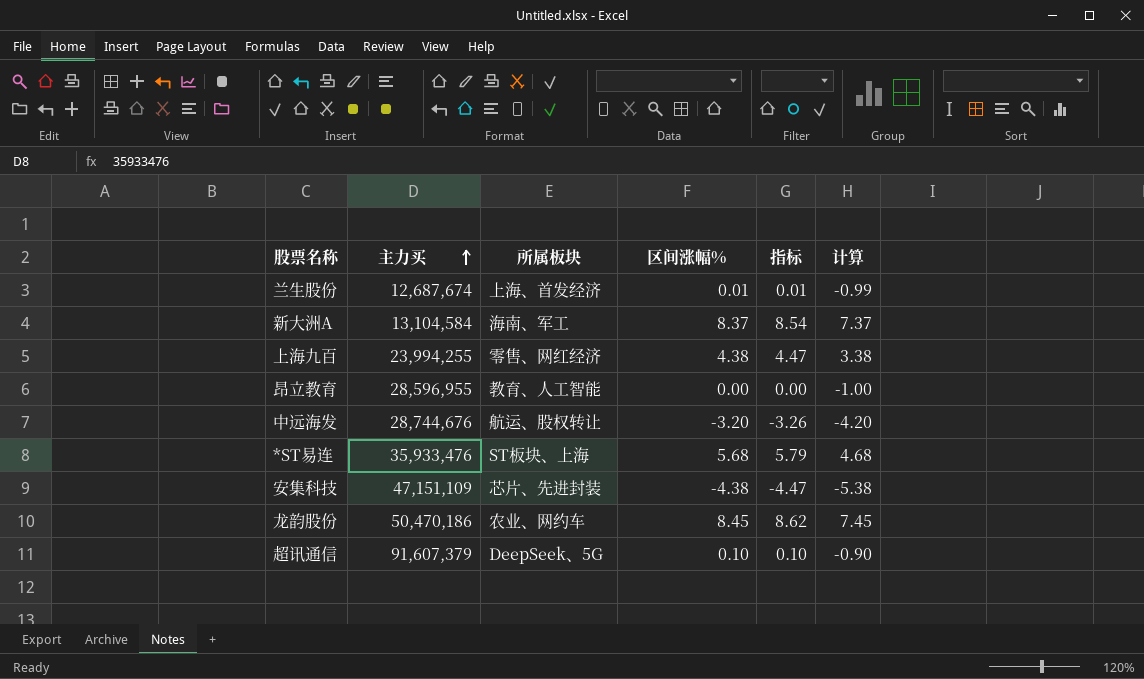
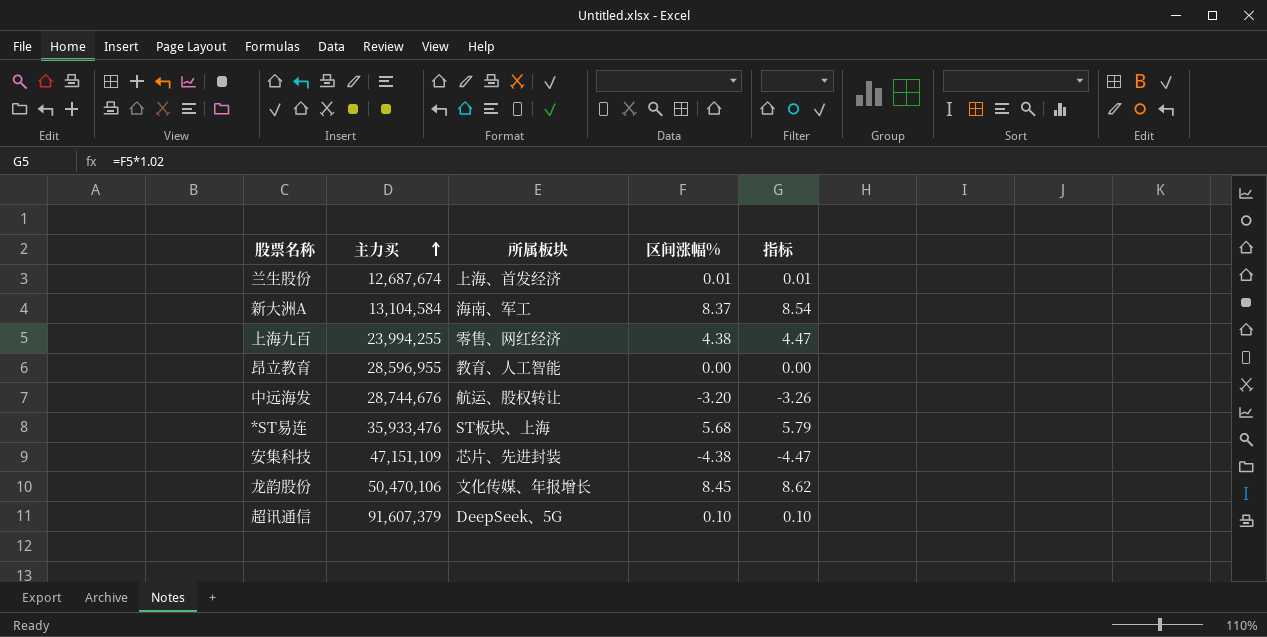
column 计算 | formula: [区间涨幅%] - 1 -> none
龙韵股份 | 主力买: 50,470,186 -> 50,470,106
龙韵股份 | 所属板块: 农业、网约车 -> 文化传媒、年报增长

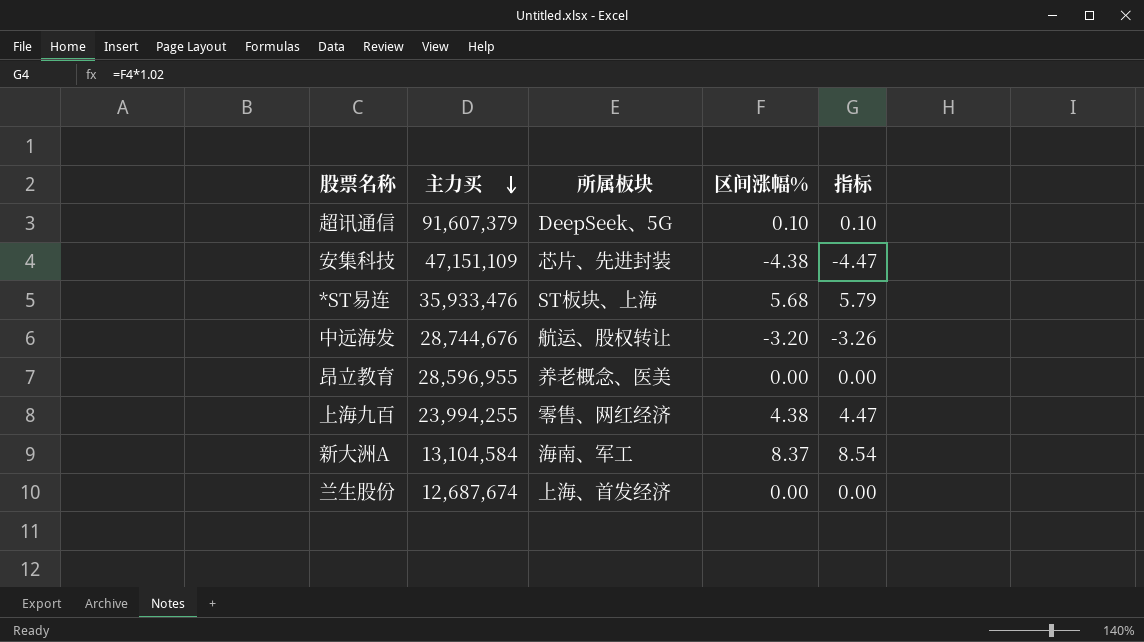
row order: 主力买 ascending -> 主力买 descending
row 龙韵股份: 50,470,106 | 文化传媒、年报增长 | 8.45 | 8.62 -> none
昂立教育 | 所属板块: 教育、人工智能 -> 养老概念、医美
兰生股份 | 区间涨幅%: 0.01 -> 0.00
兰生股份 | 指标: 0.01 -> 0.00

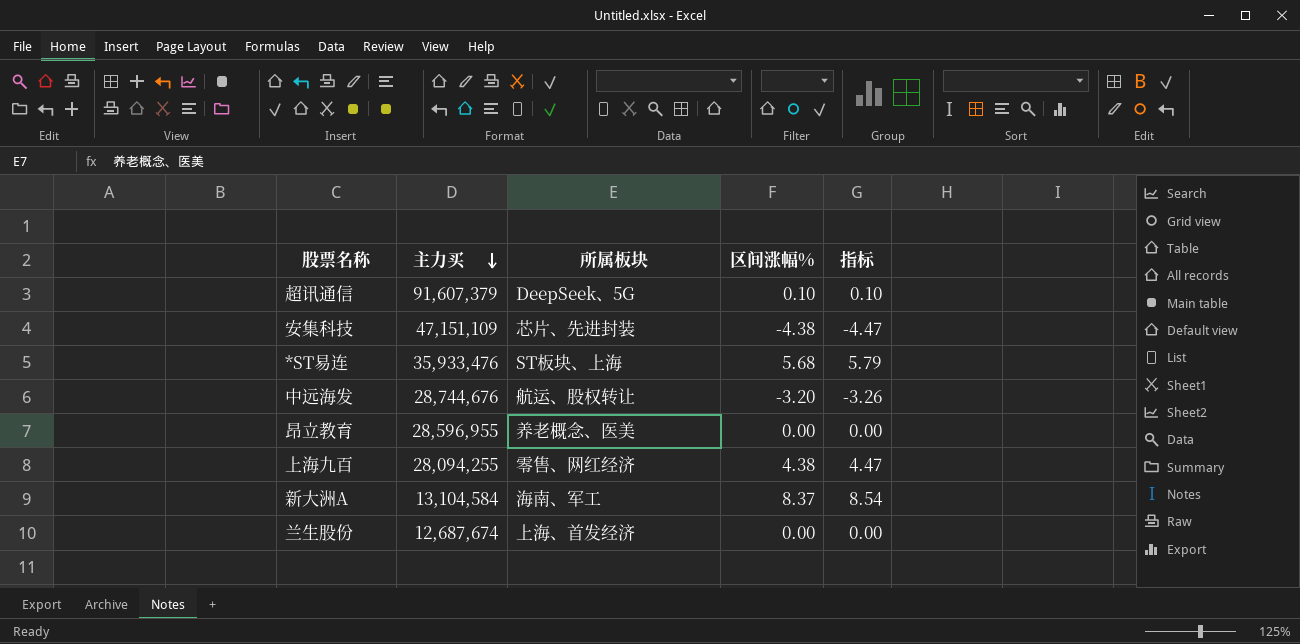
上海九百 | 主力买: 23,994,255 -> 28,094,255

